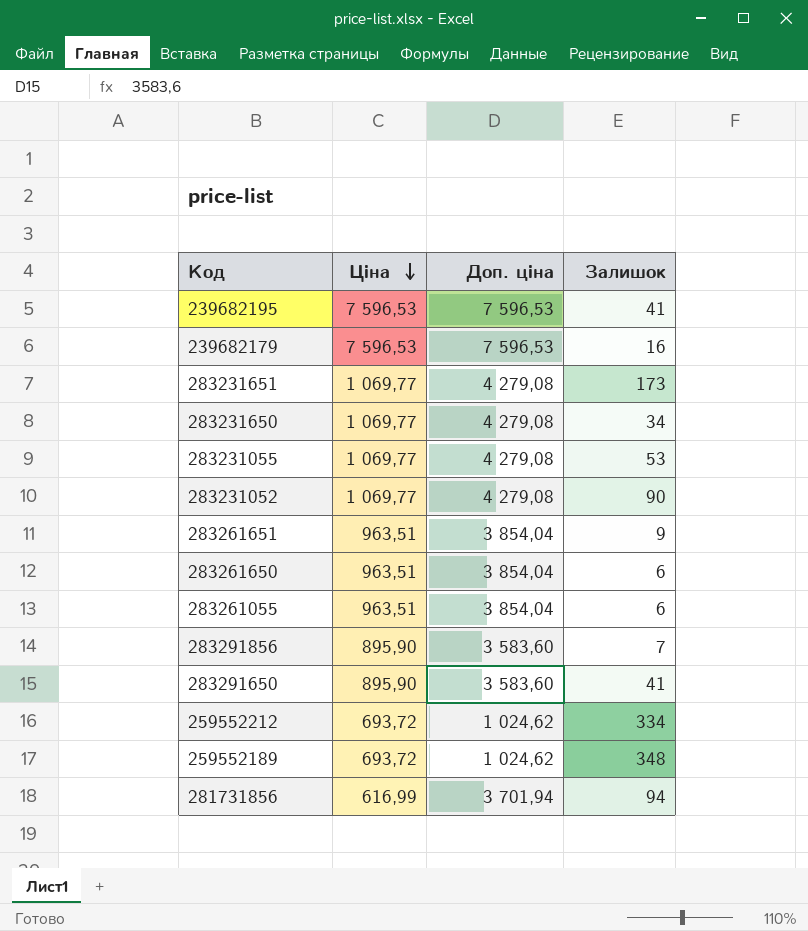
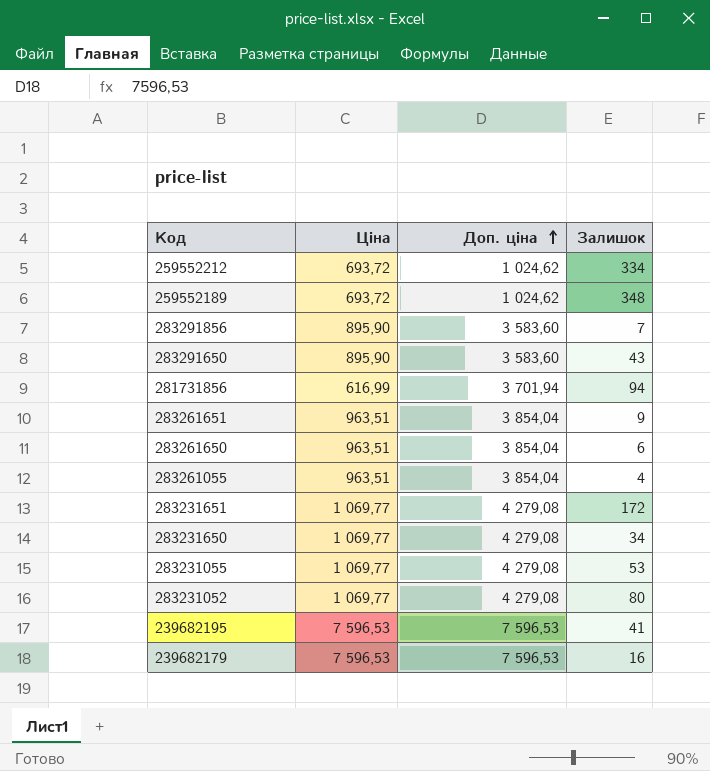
row order: Ціна descending -> Доп. ціна ascending
283291650 | Залишок: 41 -> 43
283261055 | Залишок: 6 -> 4
283231651 | Залишок: 173 -> 172
283231052 | Залишок: 90 -> 80

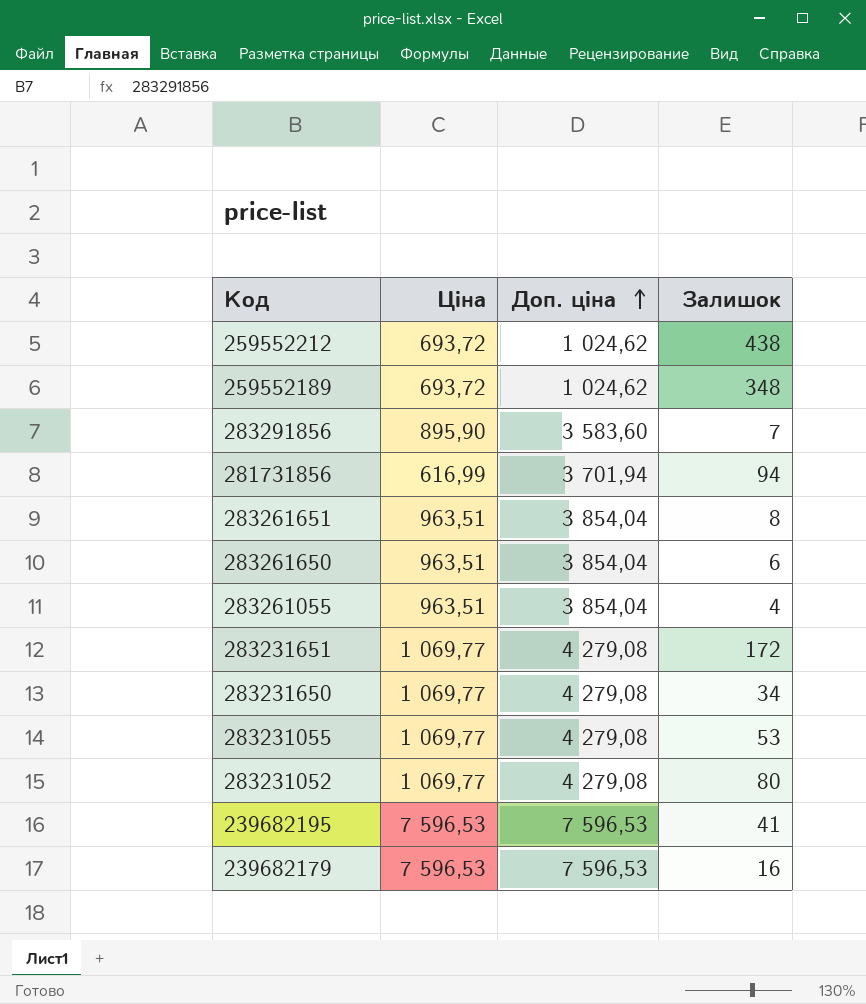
row 283291650: 895,90 | 3 583,60 | 43 -> none
259552212 | Залишок: 334 -> 438
283261651 | Залишок: 9 -> 8

